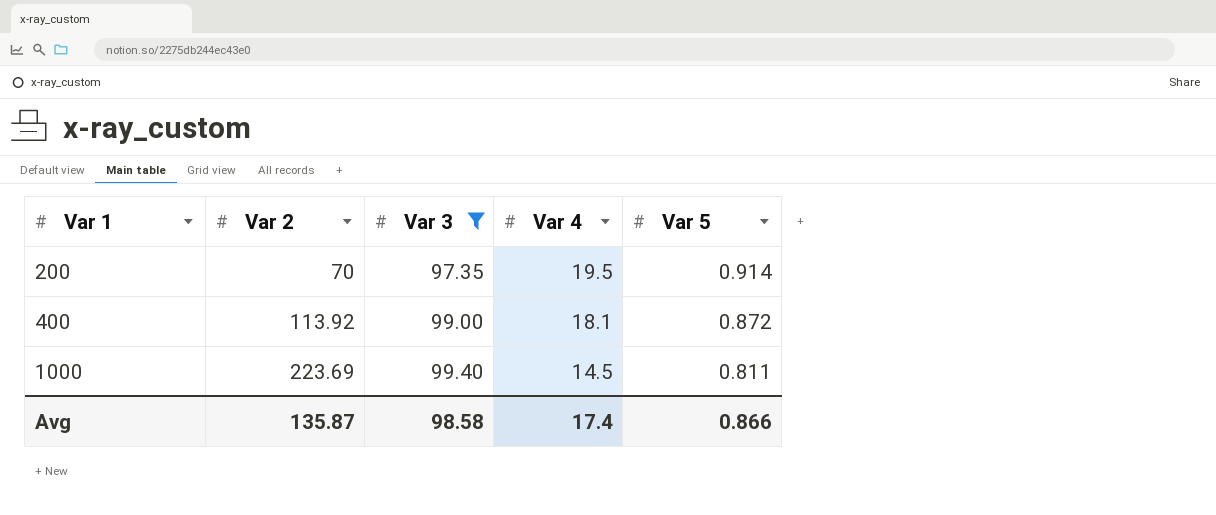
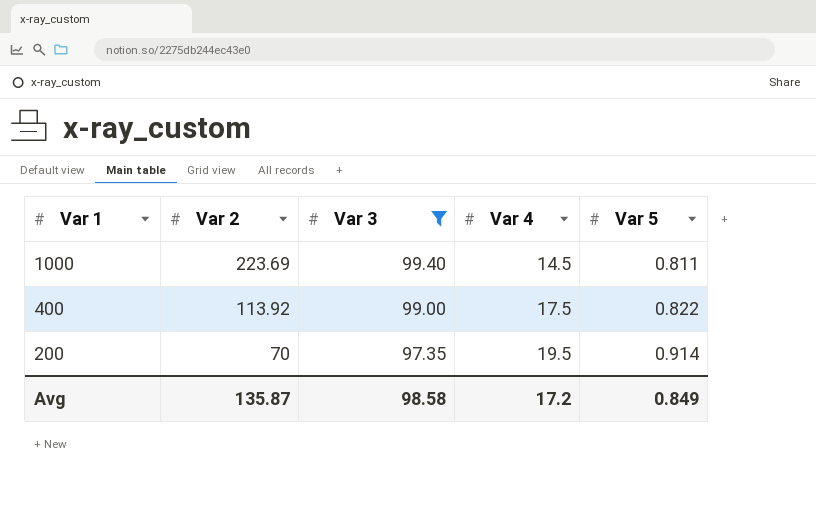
row order: Var 1 ascending -> Var 1 descending
400 | Var 4: 18.1 -> 17.5
400 | Var 5: 0.872 -> 0.822
Avg | Var 4: 17.4 -> 17.2
Avg | Var 5: 0.866 -> 0.849

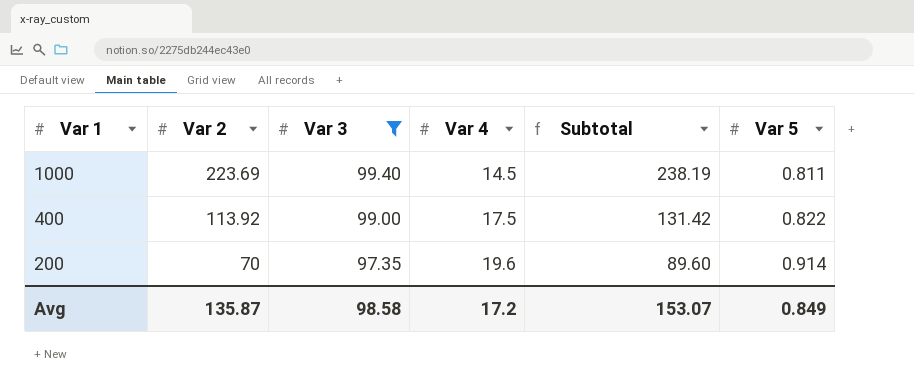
column Subtotal | formula: none -> [Var 2] + [Var 4]
200 | Var 4: 19.5 -> 19.6

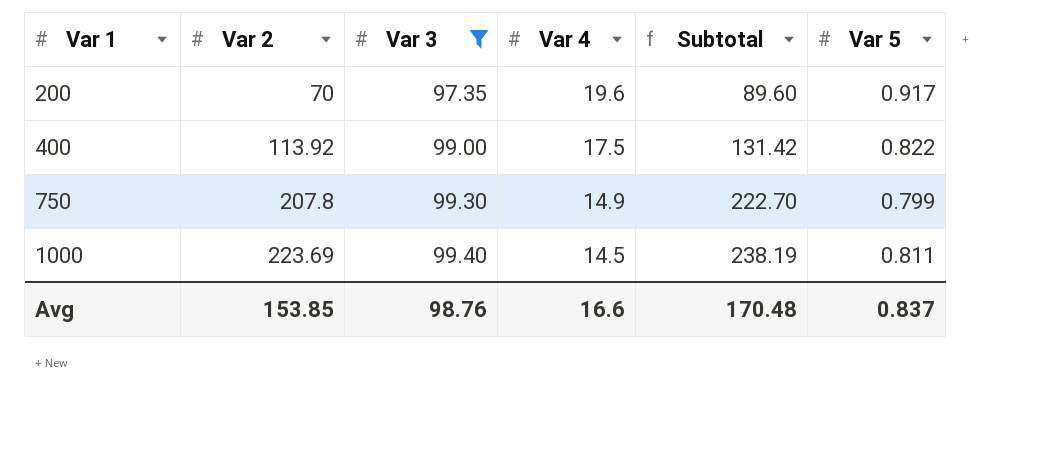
row order: Var 1 descending -> Var 1 ascending
200 | Var 5: 0.914 -> 0.917
row 750: none -> 207.8 | 99.30 | 14.9 | 222.70 | 0.799
Avg | Var 2: 135.87 -> 153.85
Avg | Var 3: 98.58 -> 98.76
Avg | Var 4: 17.2 -> 16.6
Avg | Subtotal: 153.07 -> 170.48
Avg | Var 5: 0.849 -> 0.837

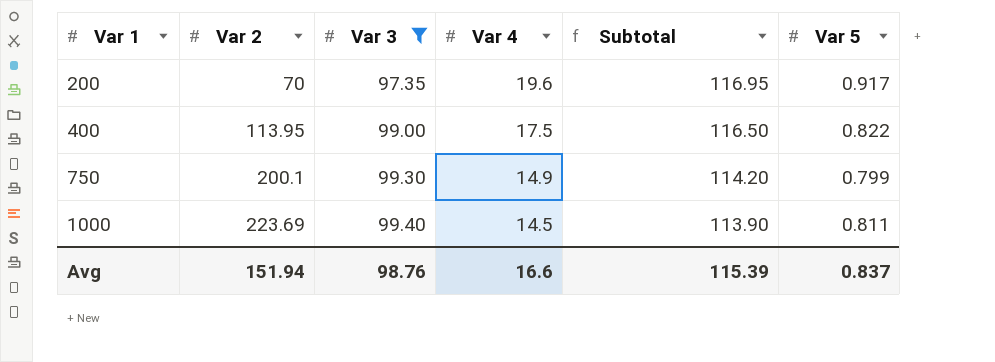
column Subtotal | formula: [Var 2] + [Var 4] -> [Var 3] + [Var 4]
400 | Var 2: 113.92 -> 113.95
750 | Var 2: 207.8 -> 200.1
Avg | Var 2: 153.85 -> 151.94
Avg | Subtotal: 170.48 -> 115.39

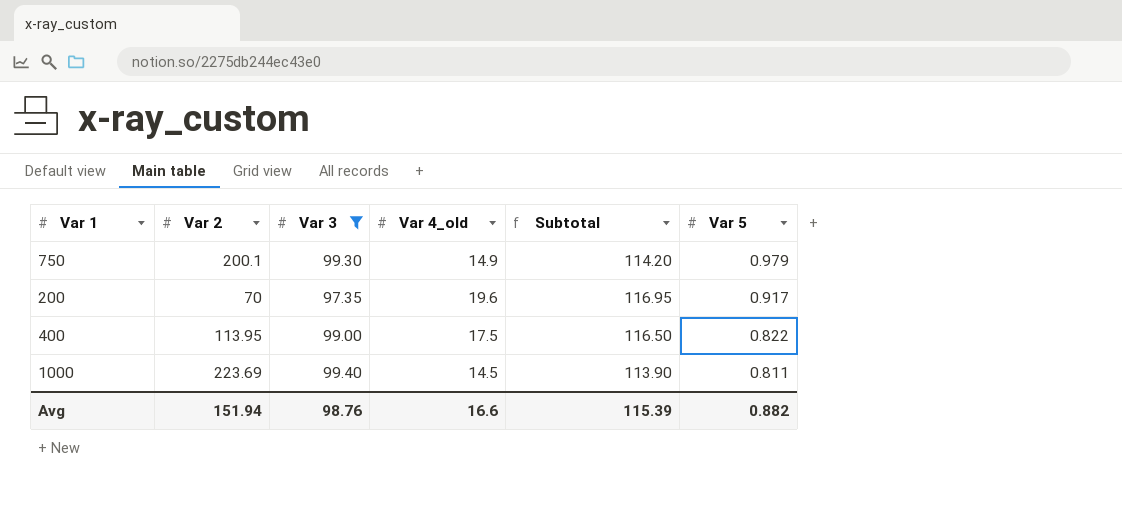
row order: Var 1 ascending -> Var 5 descending
column name: Var 4 -> Var 4_old
750 | Var 5: 0.799 -> 0.979
Avg | Var 5: 0.837 -> 0.882

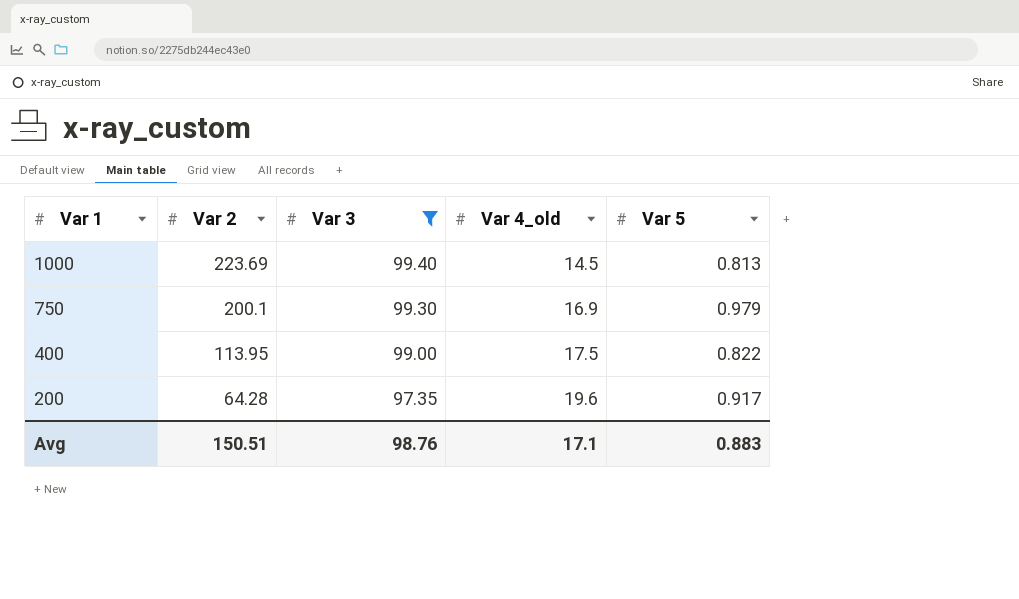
row order: Var 5 descending -> Var 1 descending
column Subtotal | formula: [Var 3] + [Var 4_old] -> none
1000 | Var 5: 0.811 -> 0.813
750 | Var 4_old: 14.9 -> 16.9
200 | Var 2: 70 -> 64.28
Avg | Var 2: 151.94 -> 150.51
Avg | Var 4_old: 16.6 -> 17.1
Avg | Var 5: 0.882 -> 0.883

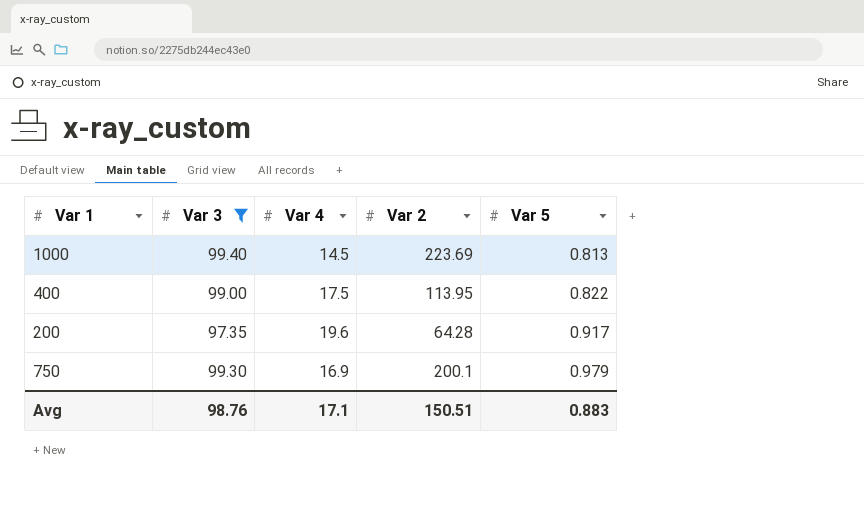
row order: Var 1 descending -> Var 5 ascending
column name: Var 4_old -> Var 4
column Var 2 | position: 2 -> 4

